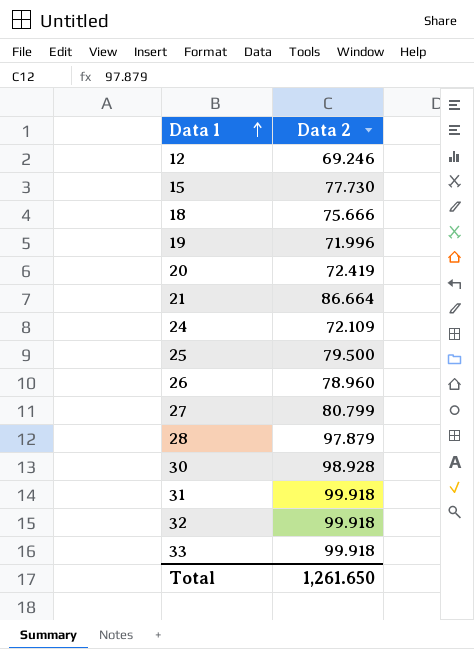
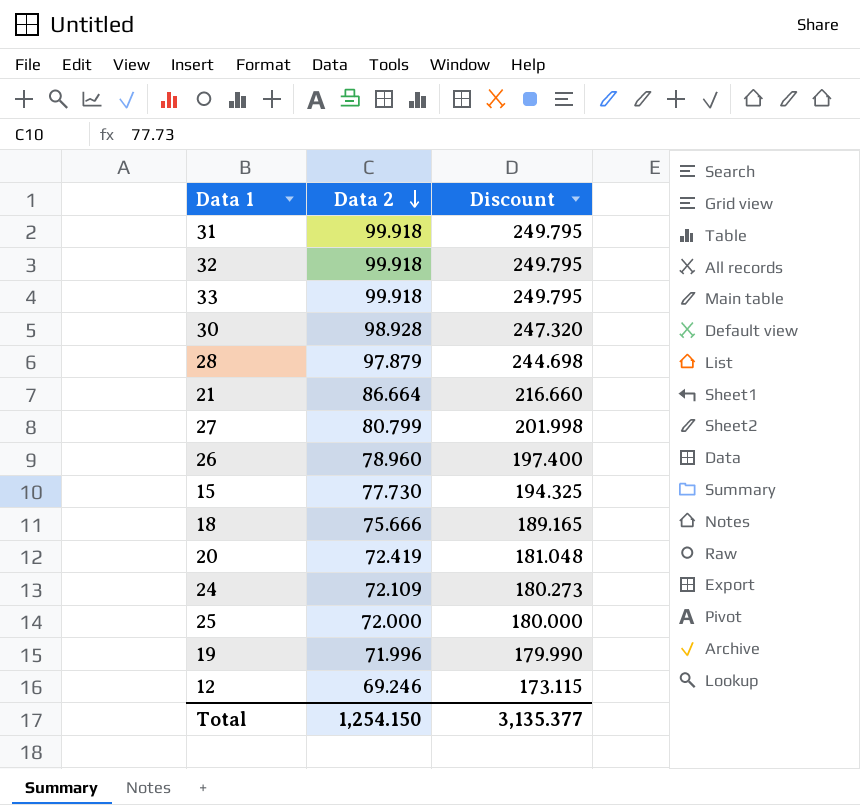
row order: Data 1 ascending -> Data 2 descending
column Discount | formula: none -> [Data 2] * 2.5
25 | Data 2: 79.500 -> 72.000
Total | Data 2: 1,261.650 -> 1,254.150

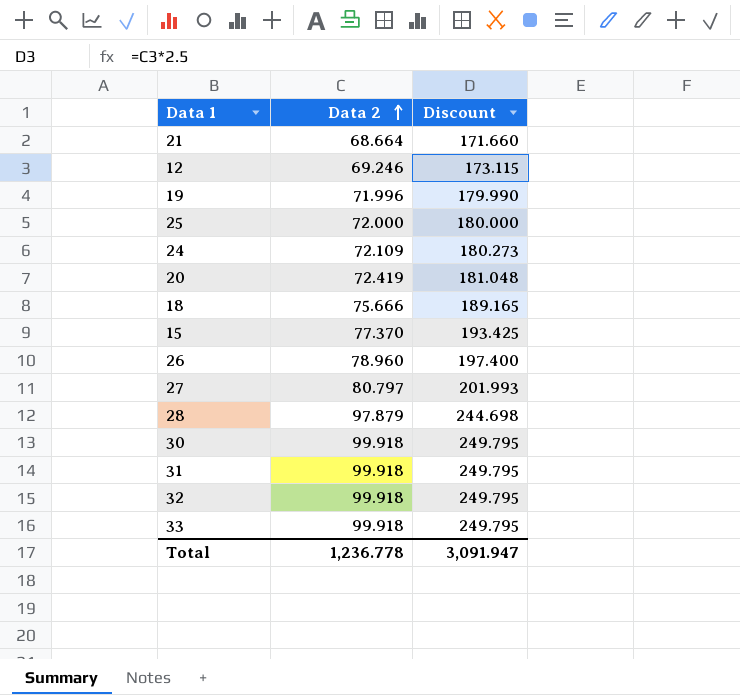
row order: Data 2 descending -> Data 2 ascending
21 | Data 2: 86.664 -> 68.664
21 | Discount: 216.660 -> 171.660
15 | Data 2: 77.730 -> 77.370
15 | Discount: 194.325 -> 193.425
27 | Data 2: 80.799 -> 80.797
27 | Discount: 201.998 -> 201.993
30 | Data 2: 98.928 -> 99.918
30 | Discount: 247.320 -> 249.795
Total | Data 2: 1,254.150 -> 1,236.778
Total | Discount: 3,135.377 -> 3,091.947

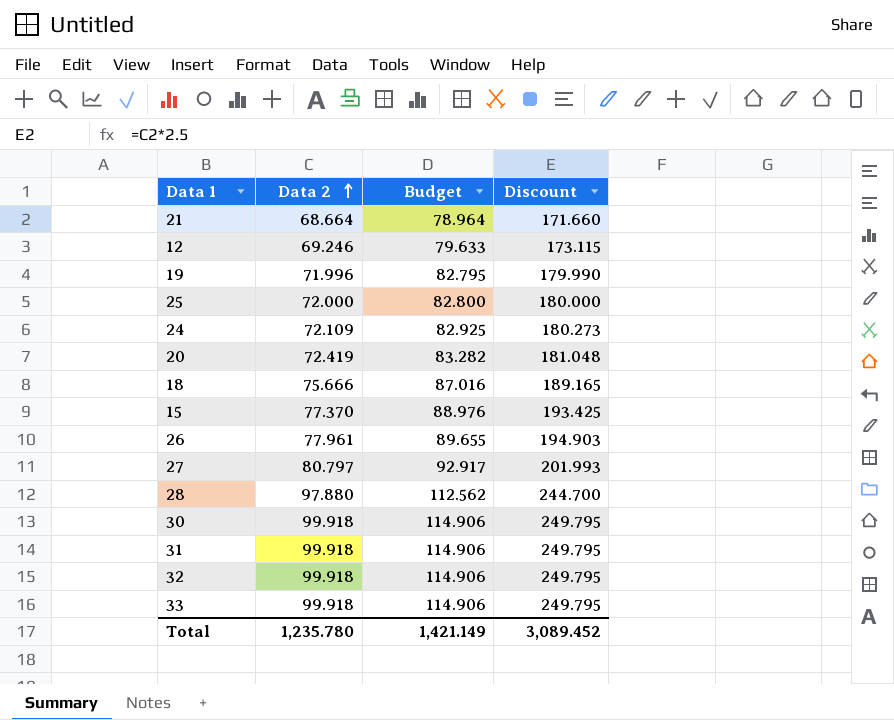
column Budget | formula: none -> [Data 2] * 1.15
26 | Data 2: 78.960 -> 77.961
26 | Discount: 197.400 -> 194.903
28 | Data 2: 97.879 -> 97.880
28 | Discount: 244.698 -> 244.700
Total | Data 2: 1,236.778 -> 1,235.780
Total | Discount: 3,091.947 -> 3,089.452

